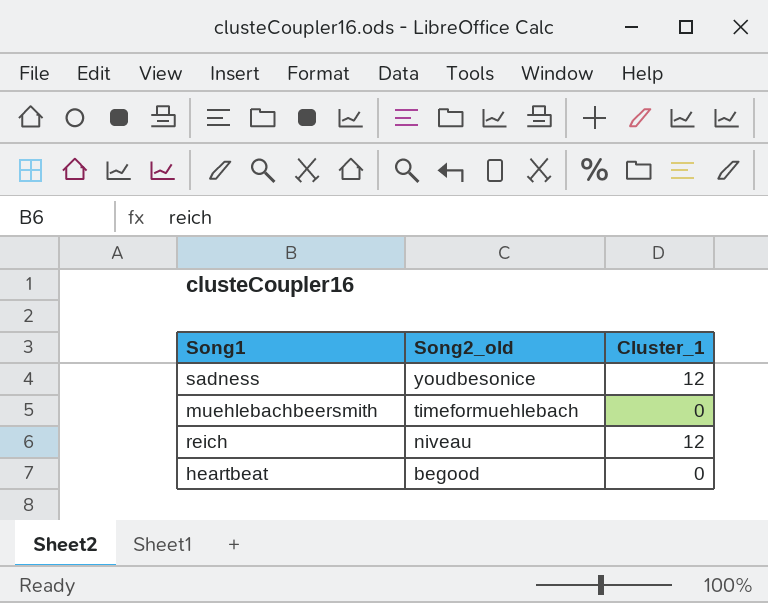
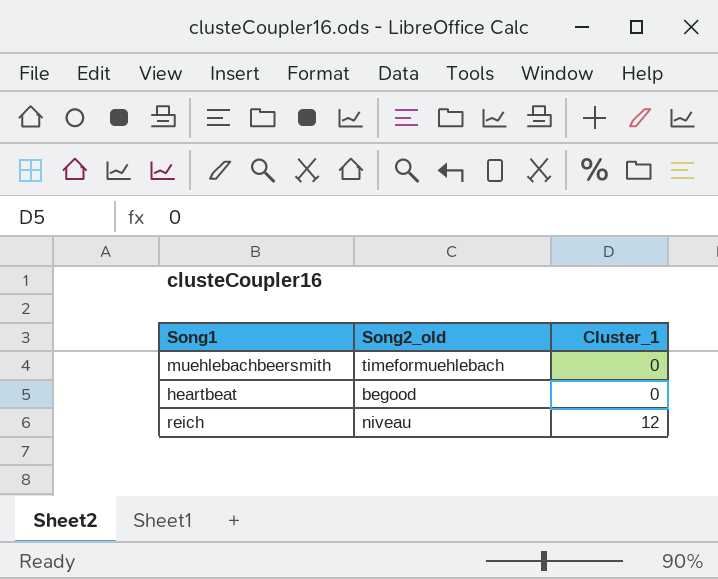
row order: Song2_old descending -> Cluster_1 ascending
row sadness: youdbesonice | 12 -> none

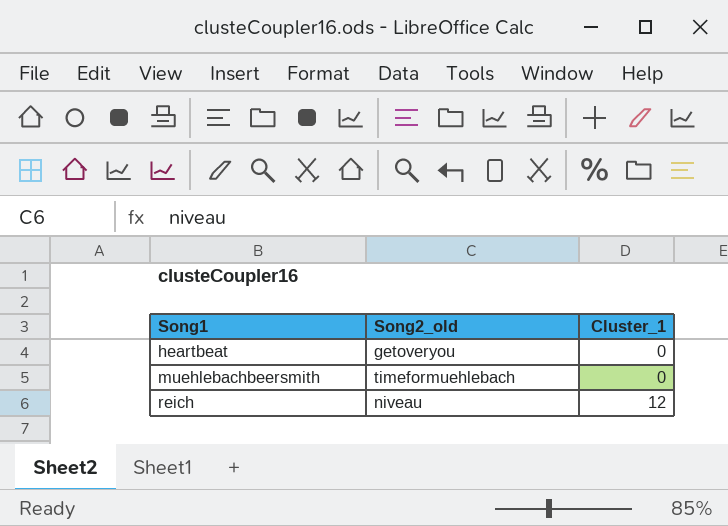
row order: Cluster_1 ascending -> Song1 ascending
heartbeat | Song2_old: begood -> getoveryou

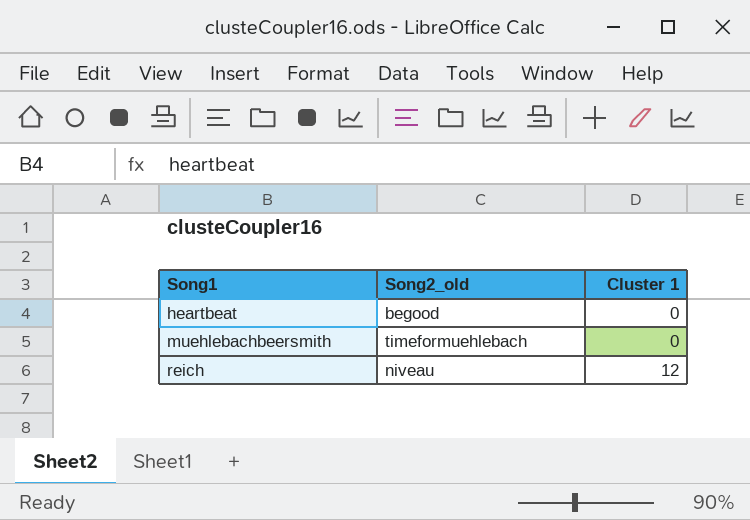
column name: Cluster_1 -> Cluster 1
heartbeat | Song2_old: getoveryou -> begood

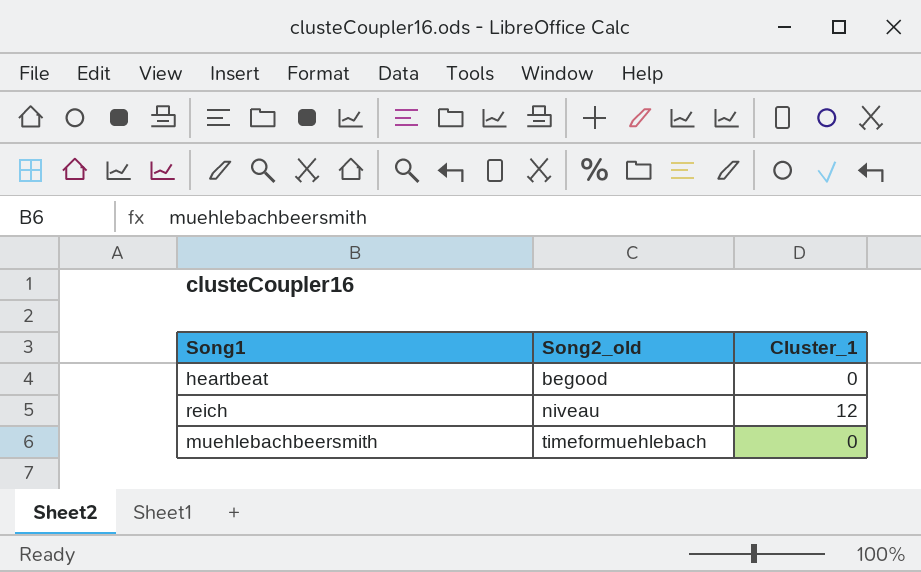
row order: Song1 ascending -> Song2_old ascending
column name: Cluster 1 -> Cluster_1

